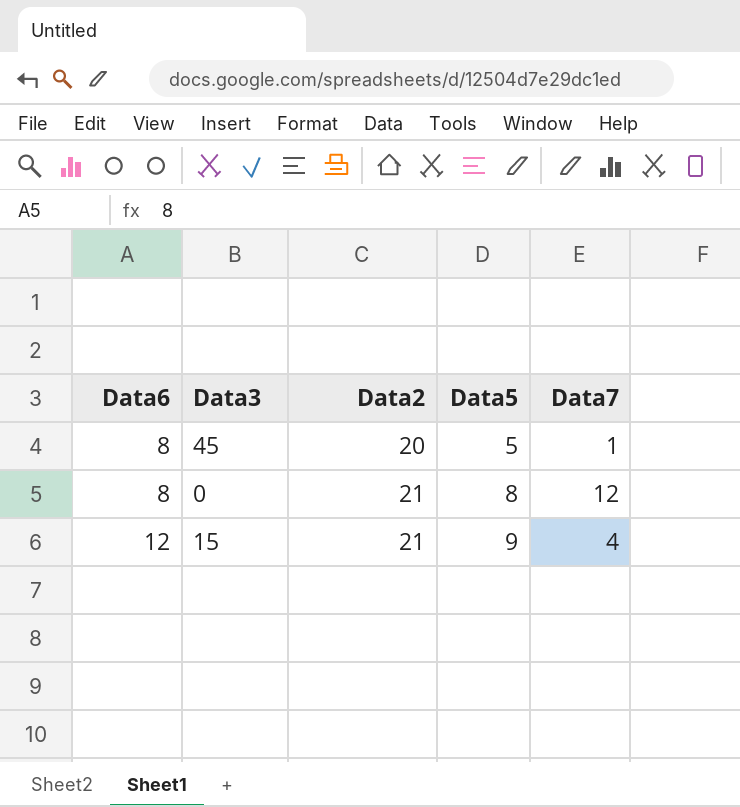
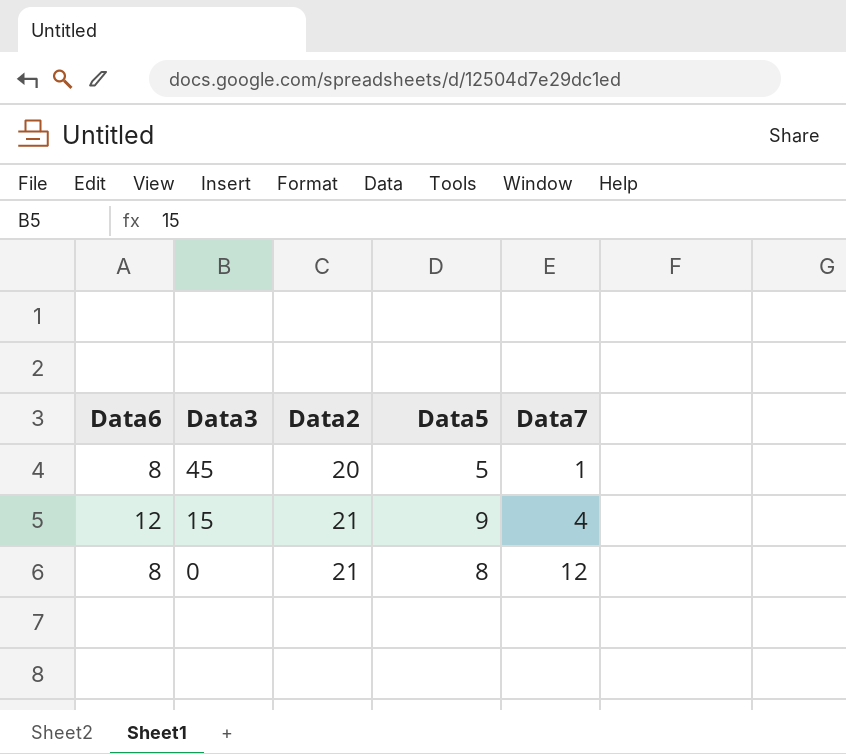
row order: Data6 ascending -> Data3 descending

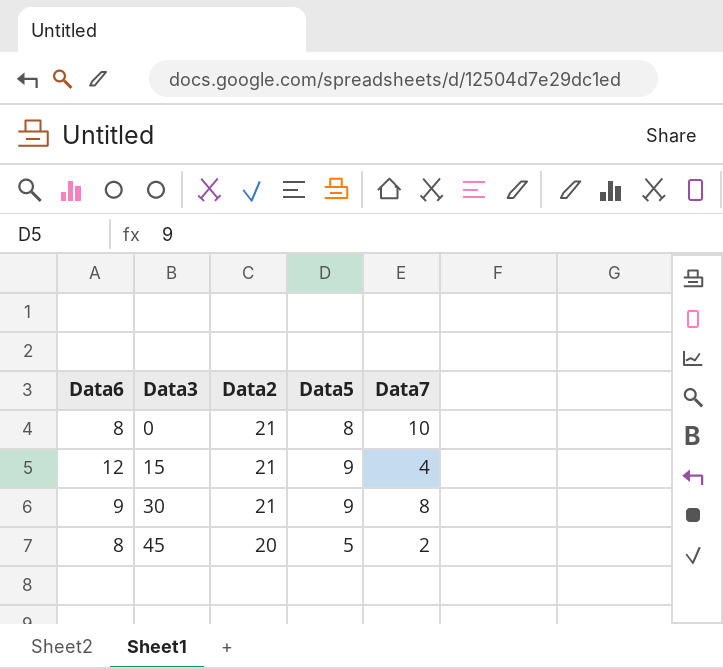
row order: Data3 descending -> Data3 ascending
0 | Data7: 12 -> 10
row 30: none -> 9 | 21 | 9 | 8
45 | Data7: 1 -> 2

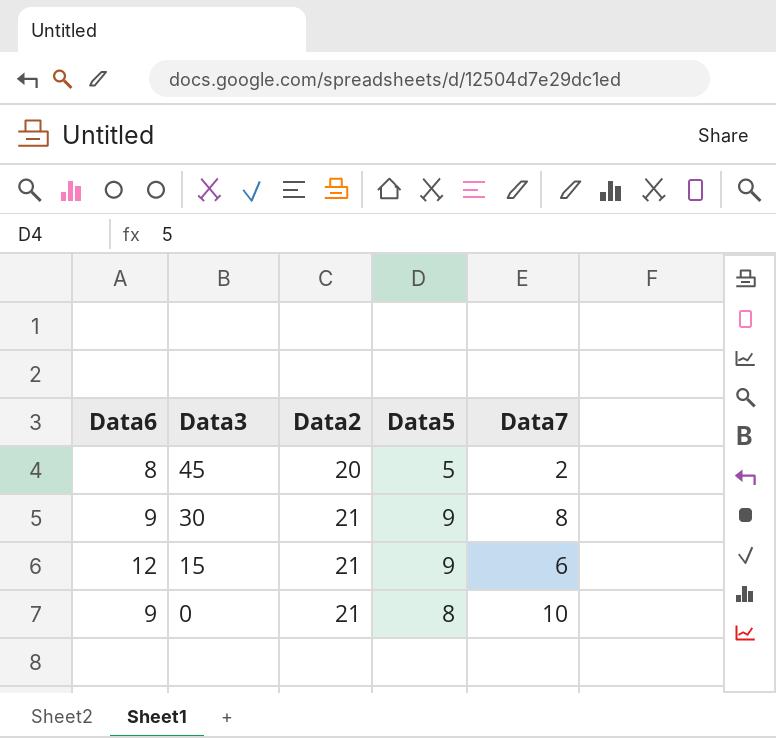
row order: Data3 ascending -> Data3 descending
15 | Data7: 4 -> 6
0 | Data6: 8 -> 9

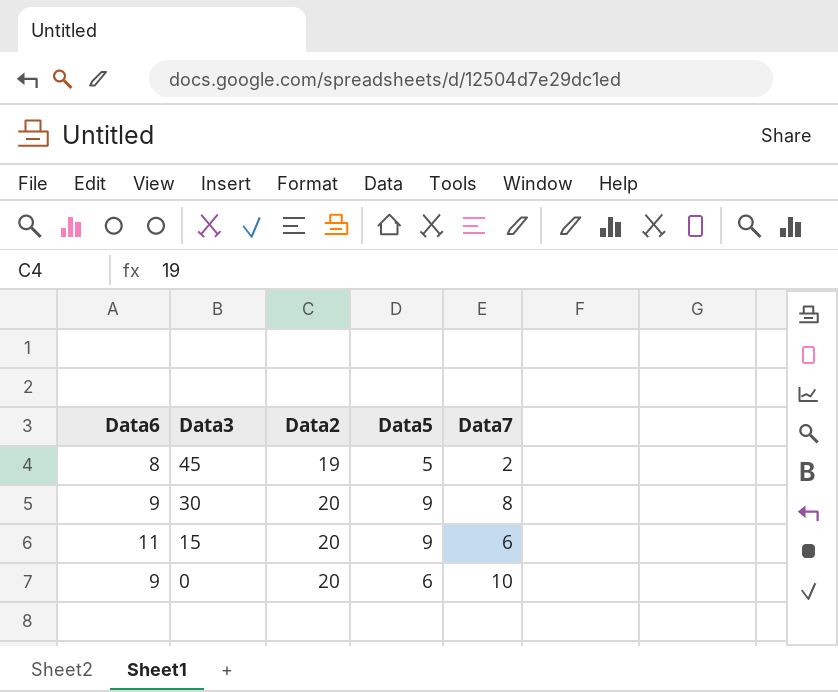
45 | Data2: 20 -> 19
30 | Data2: 21 -> 20
15 | Data6: 12 -> 11
15 | Data2: 21 -> 20
0 | Data2: 21 -> 20
0 | Data5: 8 -> 6

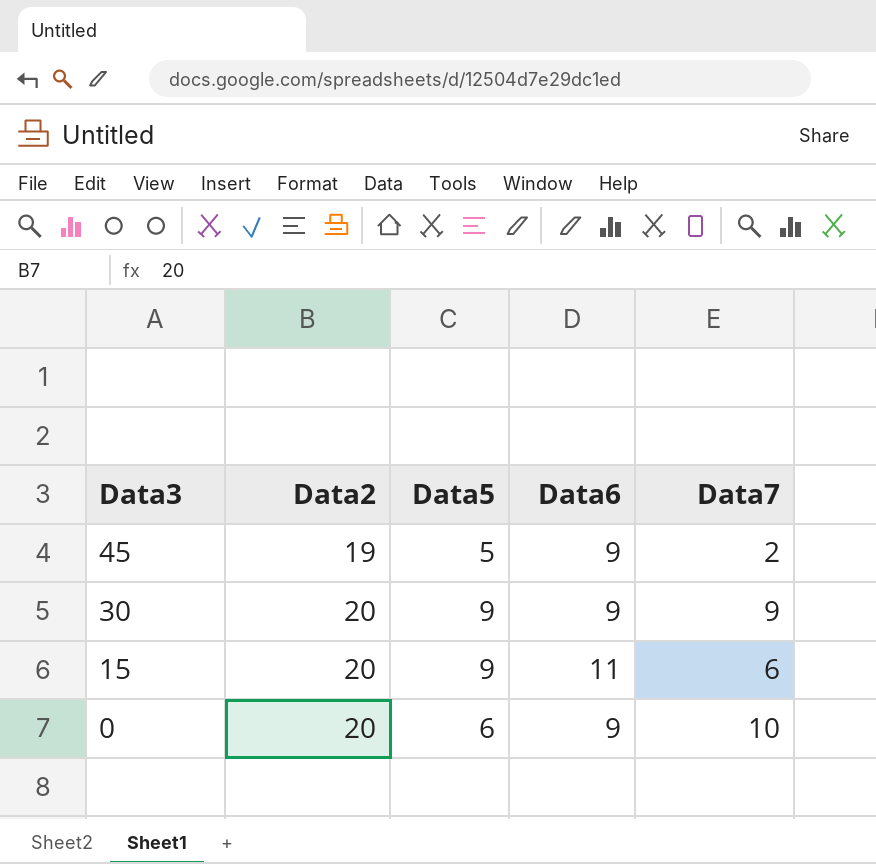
column Data6 | position: 1 -> 4
45 | Data6: 8 -> 9
30 | Data7: 8 -> 9

